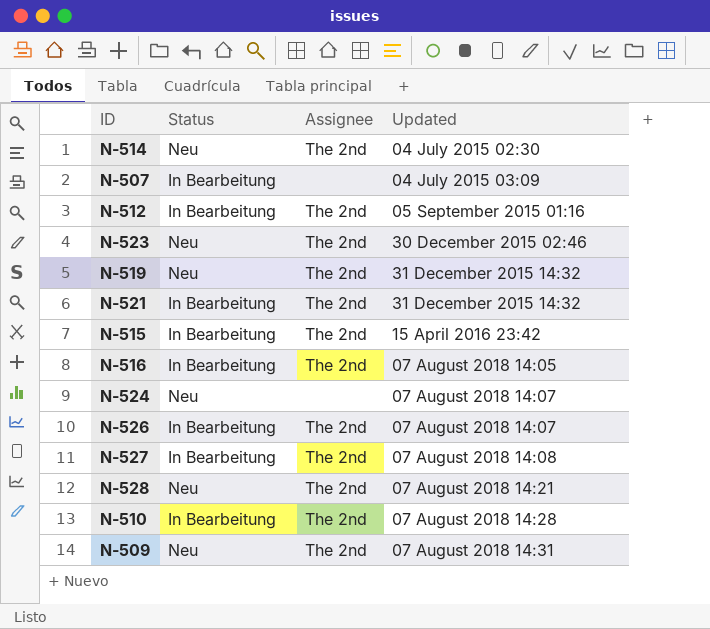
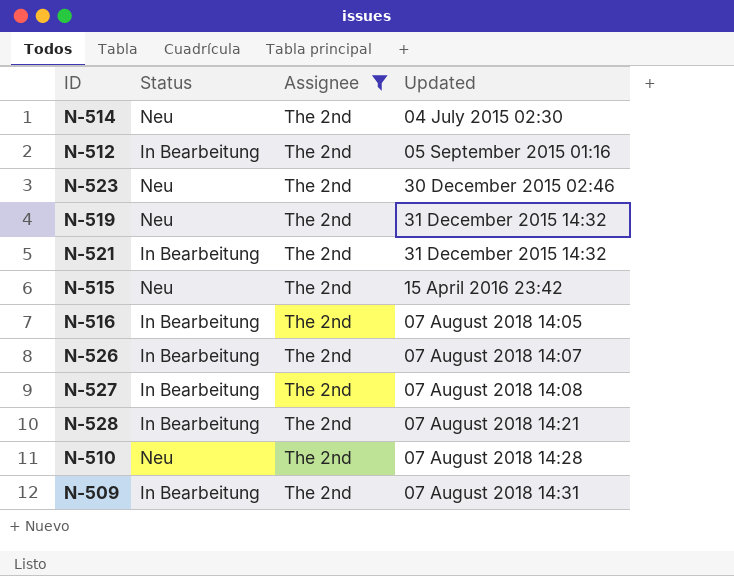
filter: none -> Assignee = The 2nd
N-515 | Status: In Bearbeitung -> Neu
N-528 | Status: Neu -> In Bearbeitung
N-510 | Status: In Bearbeitung -> Neu
N-509 | Status: Neu -> In Bearbeitung

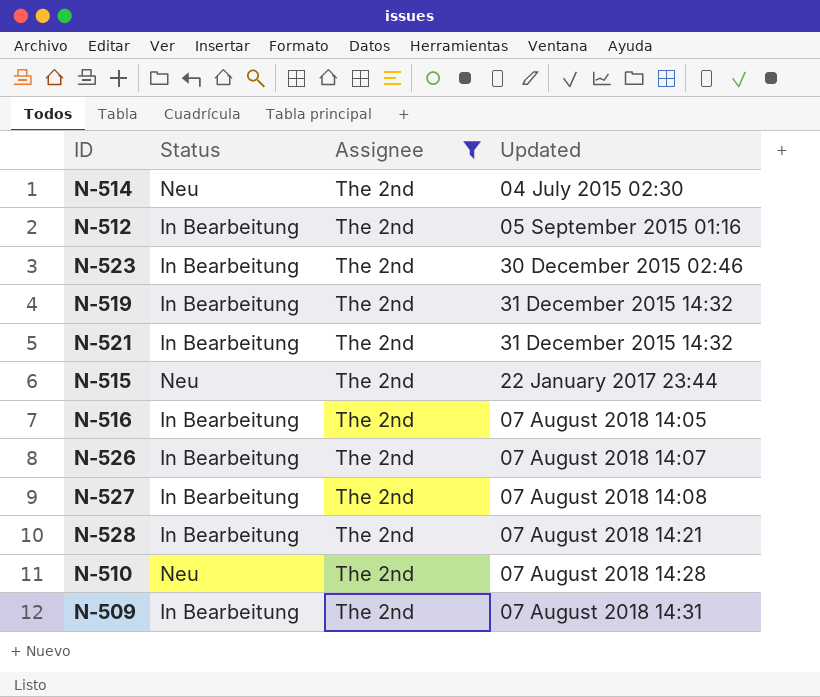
N-523 | Status: Neu -> In Bearbeitung
N-519 | Status: Neu -> In Bearbeitung
N-515 | Updated: 15 April 2016 23:42 -> 22 January 2017 23:44

